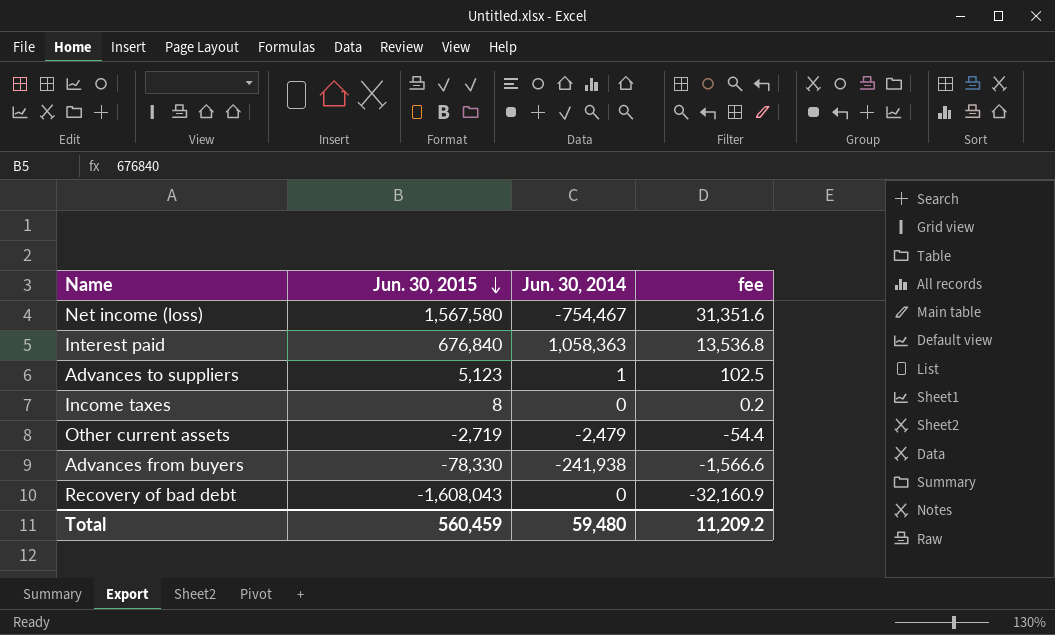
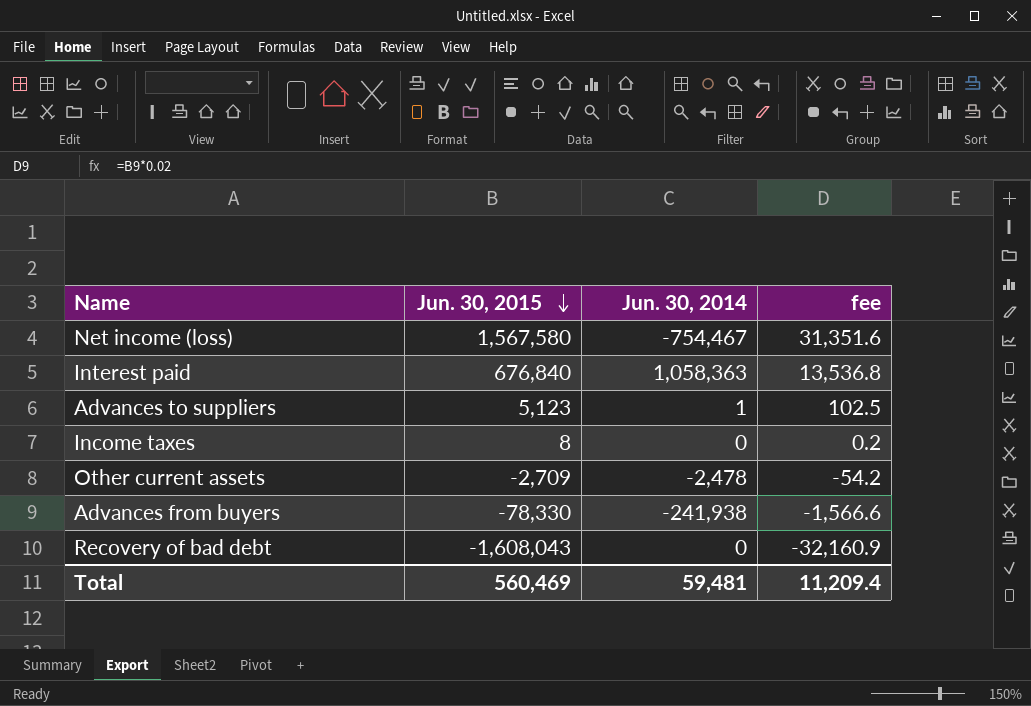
Other current assets | Jun. 30, 2015: -2,719 -> -2,709
Other current assets | Jun. 30, 2014: -2,479 -> -2,478
Other current assets | fee: -54.4 -> -54.2
Total | Jun. 30, 2015: 560,459 -> 560,469
Total | Jun. 30, 2014: 59,480 -> 59,481
Total | fee: 11,209.2 -> 11,209.4

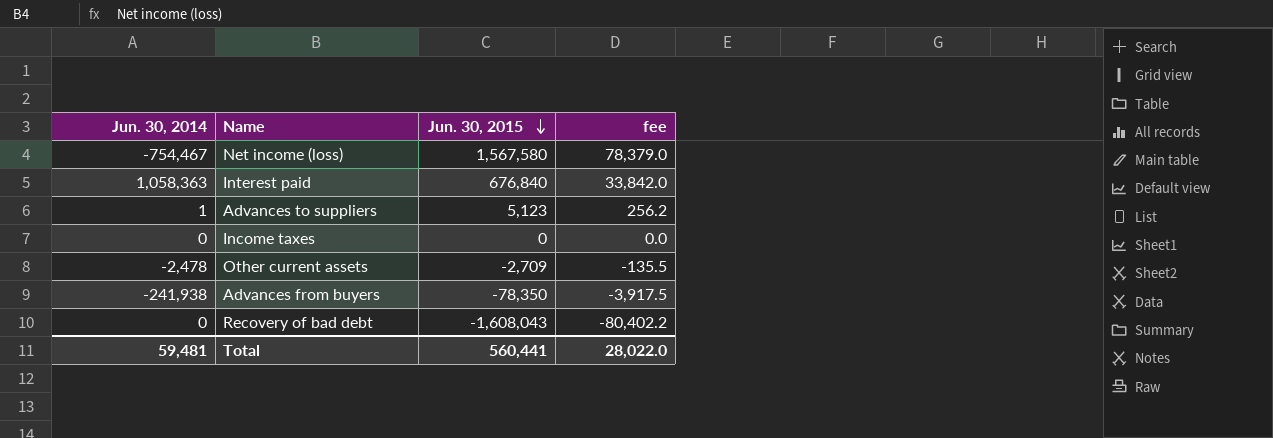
column Jun. 30, 2014 | position: 3 -> 1
column fee | formula: [Jun. 30, 2015] * 0.02 -> [Jun. 30, 2015] * 0.05
Income taxes | Jun. 30, 2015: 8 -> 0
Advances from buyers | Jun. 30, 2015: -78,330 -> -78,350
Total | Jun. 30, 2015: 560,469 -> 560,441
Total | fee: 11,209.4 -> 28,022.0

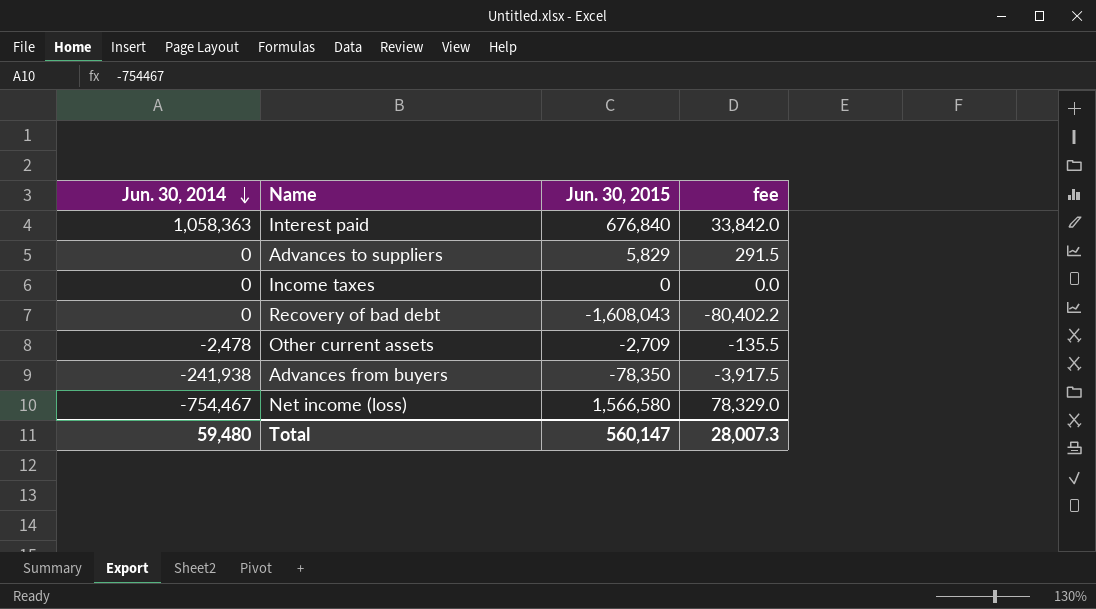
row order: Jun. 30, 2015 descending -> Jun. 30, 2014 descending
Advances to suppliers | Jun. 30, 2014: 1 -> 0
Advances to suppliers | Jun. 30, 2015: 5,123 -> 5,829
Advances to suppliers | fee: 256.2 -> 291.5
Net income (loss) | Jun. 30, 2015: 1,567,580 -> 1,566,580
Net income (loss) | fee: 78,379.0 -> 78,329.0
Total | Jun. 30, 2014: 59,481 -> 59,480
Total | Jun. 30, 2015: 560,441 -> 560,147
Total | fee: 28,022.0 -> 28,007.3

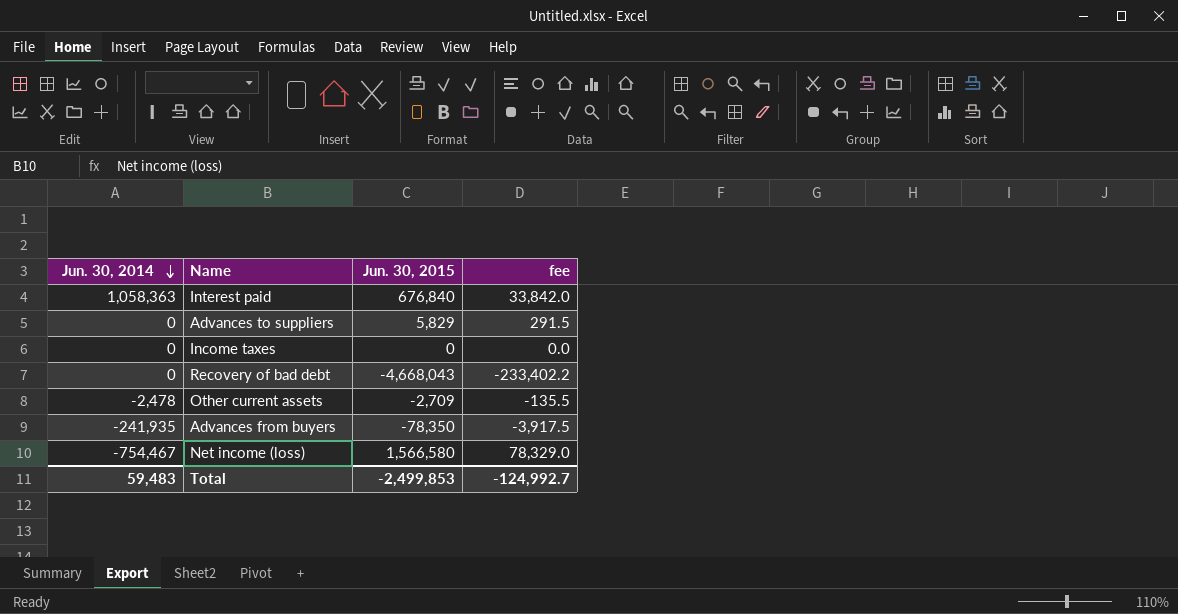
Recovery of bad debt | Jun. 30, 2015: -1,608,043 -> -4,668,043
Recovery of bad debt | fee: -80,402.2 -> -233,402.2
Advances from buyers | Jun. 30, 2014: -241,938 -> -241,935
Total | Jun. 30, 2014: 59,480 -> 59,483
Total | Jun. 30, 2015: 560,147 -> -2,499,853
Total | fee: 28,007.3 -> -124,992.7

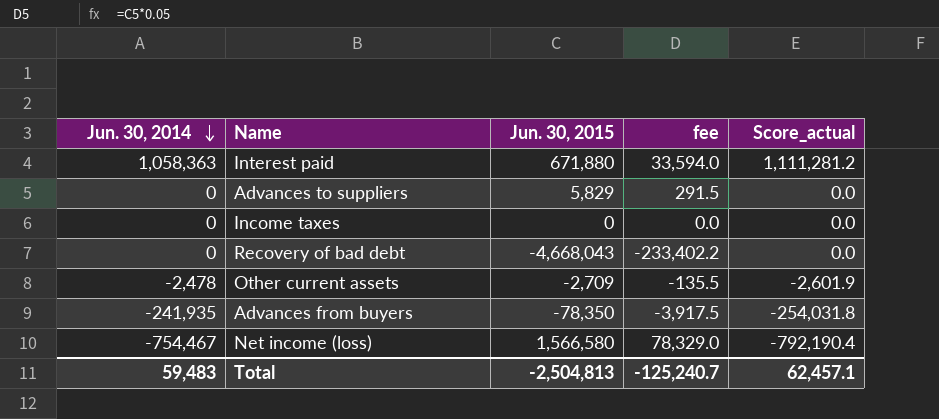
column Score_actual | formula: none -> [Jun. 30, 2014] * 1.05
Interest paid | Jun. 30, 2015: 676,840 -> 671,880
Interest paid | fee: 33,842.0 -> 33,594.0
Total | Jun. 30, 2015: -2,499,853 -> -2,504,813
Total | fee: -124,992.7 -> -125,240.7

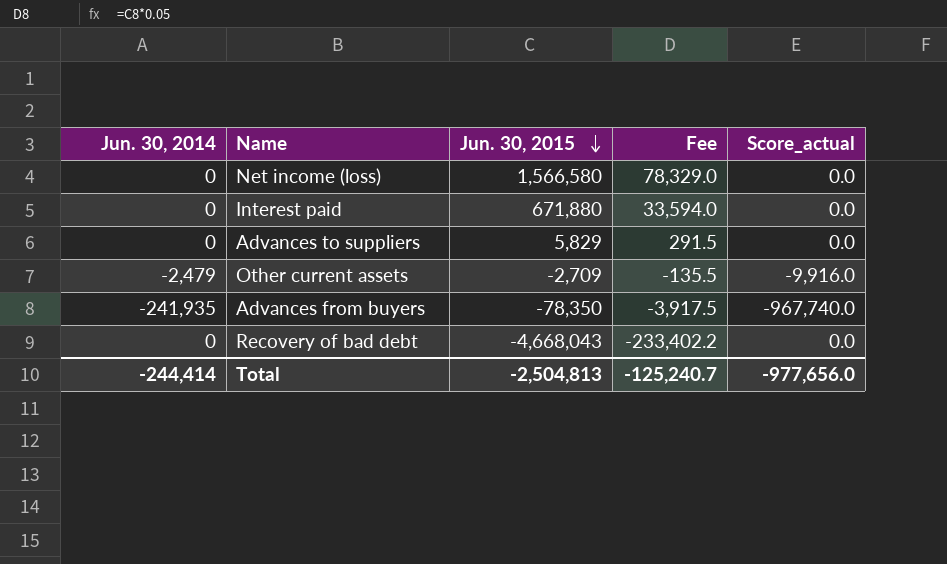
row order: Jun. 30, 2014 descending -> Jun. 30, 2015 descending
column name: fee -> Fee
column Score_actual | formula: [Jun. 30, 2014] * 1.05 -> [Jun. 30, 2014] * 4
row Income taxes: 0 | 0 | 0.0 | 0.0 -> none
Net income (loss) | Jun. 30, 2014: -754,467 -> 0
Interest paid | Jun. 30, 2014: 1,058,363 -> 0
Other current assets | Jun. 30, 2014: -2,478 -> -2,479
Total | Jun. 30, 2014: 59,483 -> -244,414
Total | Score_actual: 62,457.1 -> -977,656.0

